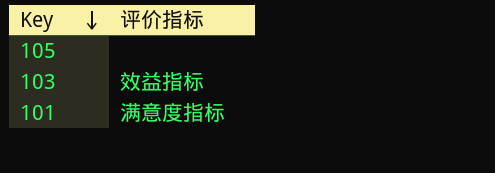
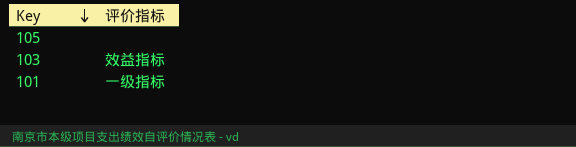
101 | 评价指标: 满意度指标 -> 一级指标

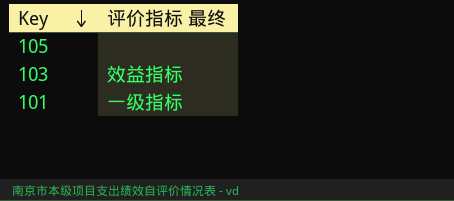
column name: 评价指标 -> 评价指标 最终

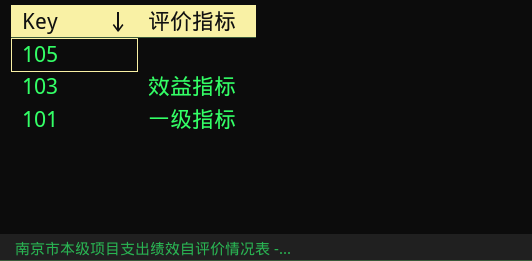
column name: 评价指标 最终 -> 评价指标

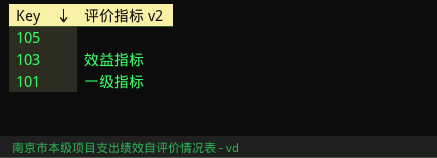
column name: 评价指标 -> 评价指标 v2

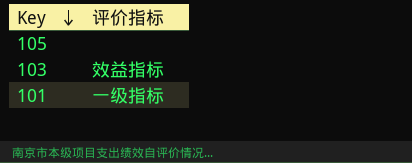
column name: 评价指标 v2 -> 评价指标

